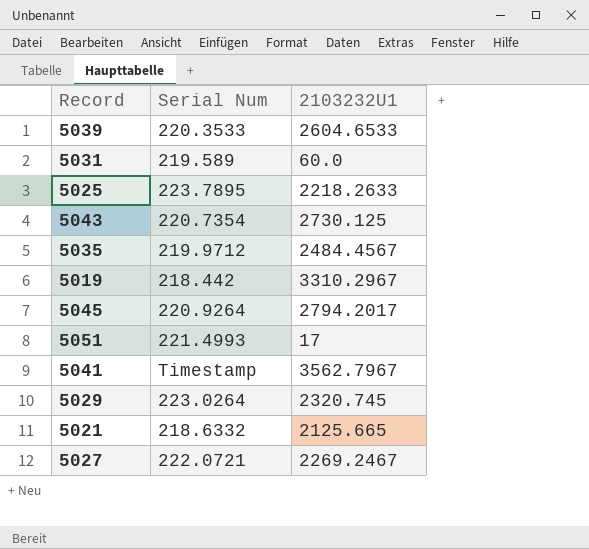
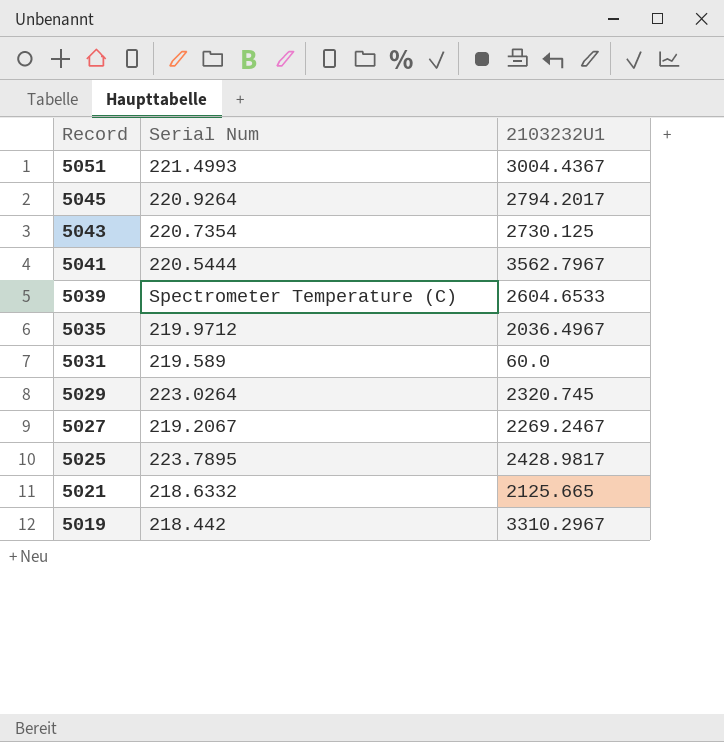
row order: none -> Record descending
5051 | 2103232U1: 17 -> 3004.4367
5041 | Serial Num: Timestamp -> 220.5444
5039 | Serial Num: 220.3533 -> Spectrometer Temperature (C)
5035 | 2103232U1: 2484.4567 -> 2036.4967
5027 | Serial Num: 222.0721 -> 219.2067
5025 | 2103232U1: 2218.2633 -> 2428.9817

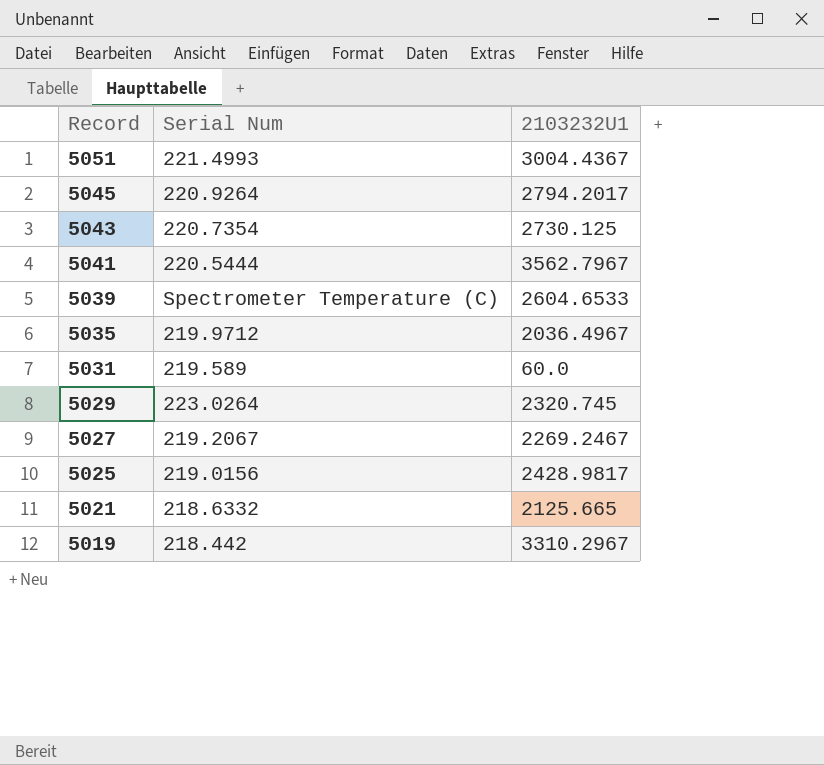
5025 | Serial Num: 223.7895 -> 219.0156

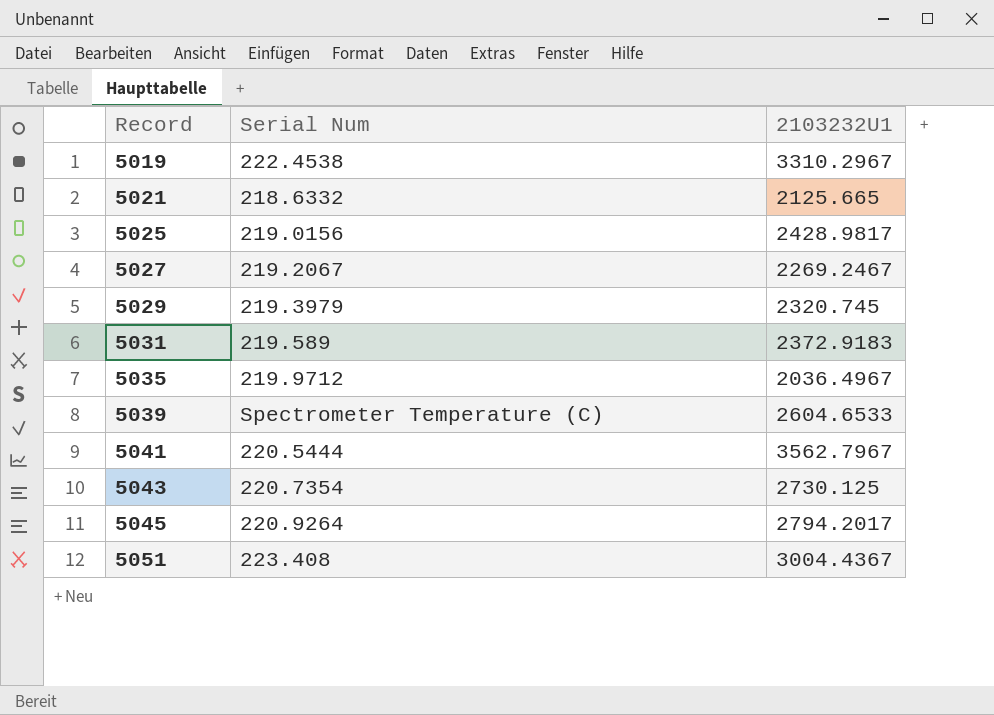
row order: Record descending -> Record ascending
5019 | Serial Num: 218.442 -> 222.4538
5029 | Serial Num: 223.0264 -> 219.3979
5031 | 2103232U1: 60.0 -> 2372.9183
5051 | Serial Num: 221.4993 -> 223.408

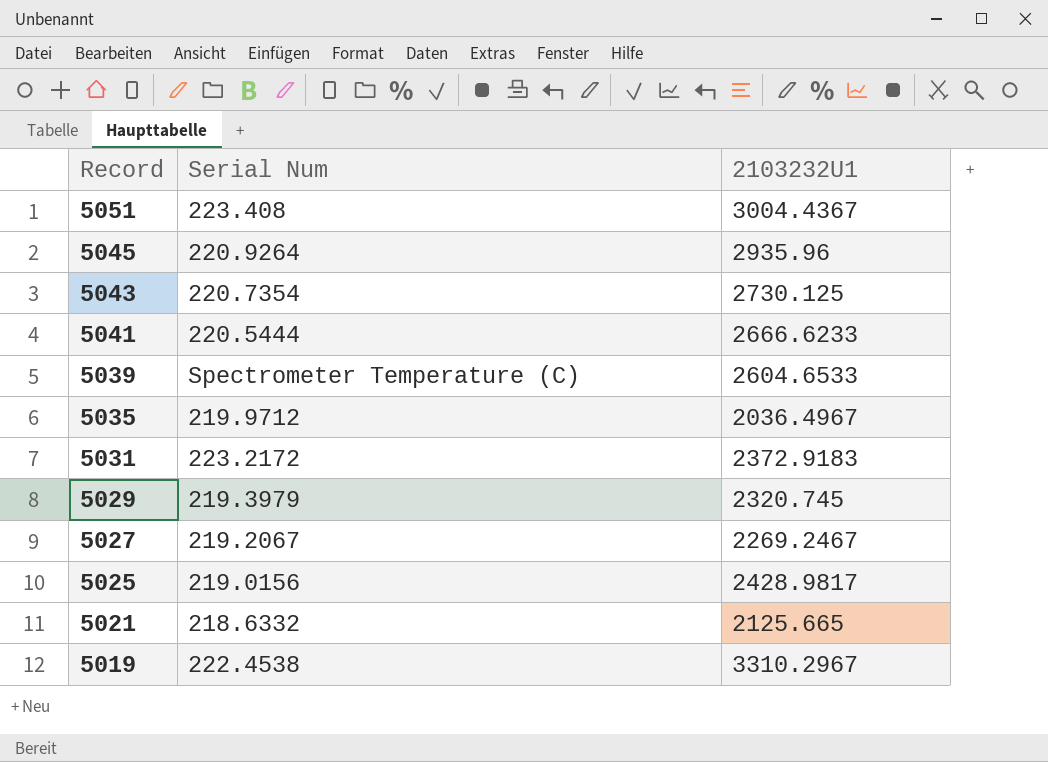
row order: Record ascending -> Record descending
5045 | 2103232U1: 2794.2017 -> 2935.96
5041 | 2103232U1: 3562.7967 -> 2666.6233
5031 | Serial Num: 219.589 -> 223.2172

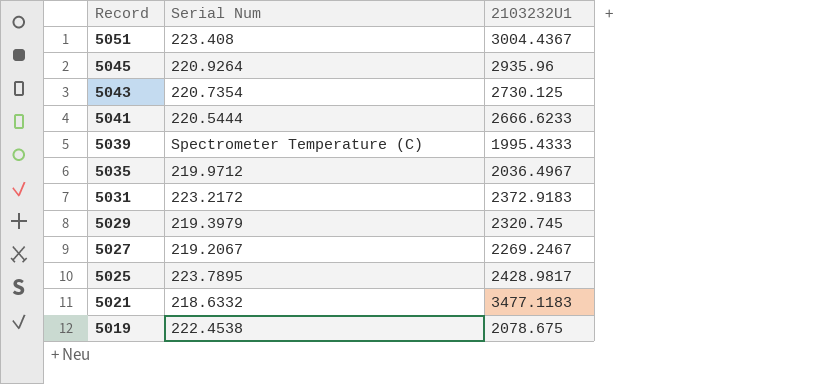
5039 | 2103232U1: 2604.6533 -> 1995.4333
5025 | Serial Num: 219.0156 -> 223.7895
5021 | 2103232U1: 2125.665 -> 3477.1183
5019 | 2103232U1: 3310.2967 -> 2078.675

